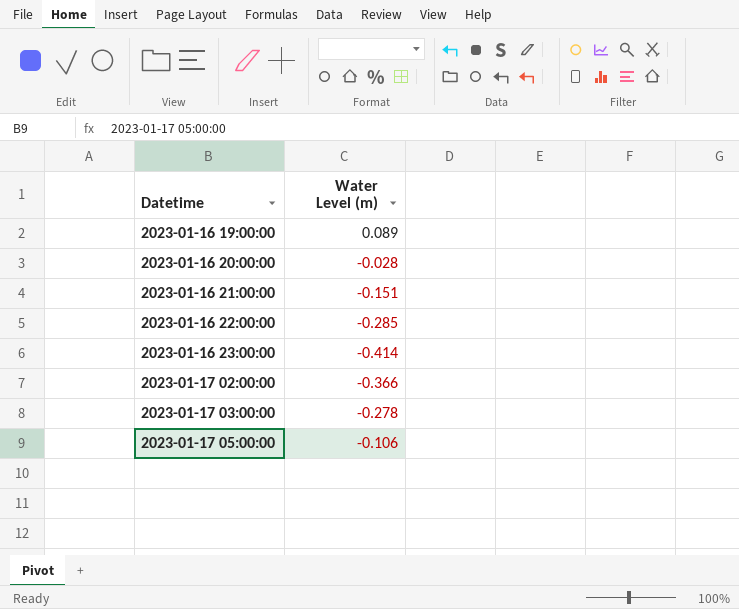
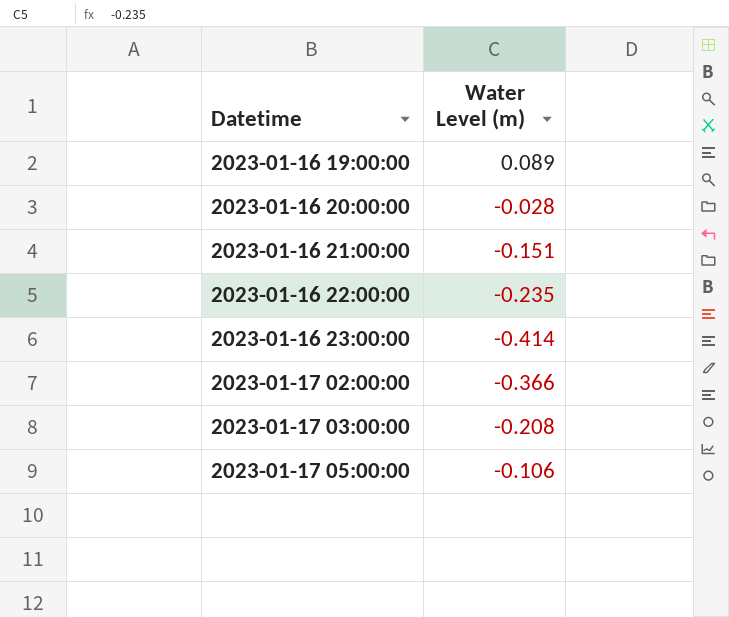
2023-01-16 22:00:00 | Water Level (m): -0.285 -> -0.235
2023-01-17 03:00:00 | Water Level (m): -0.278 -> -0.208

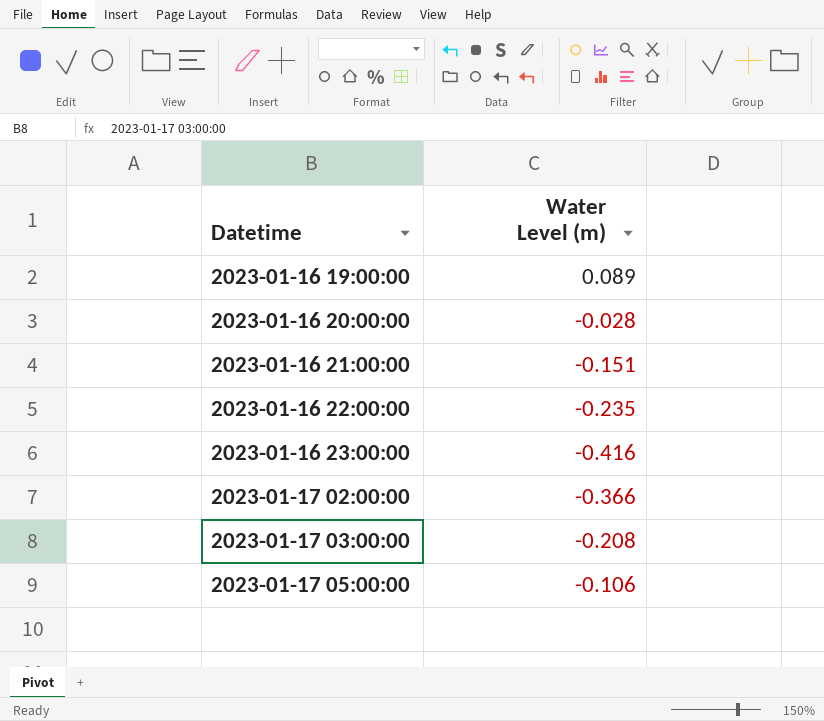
2023-01-16 23:00:00 | Water Level (m): -0.414 -> -0.416

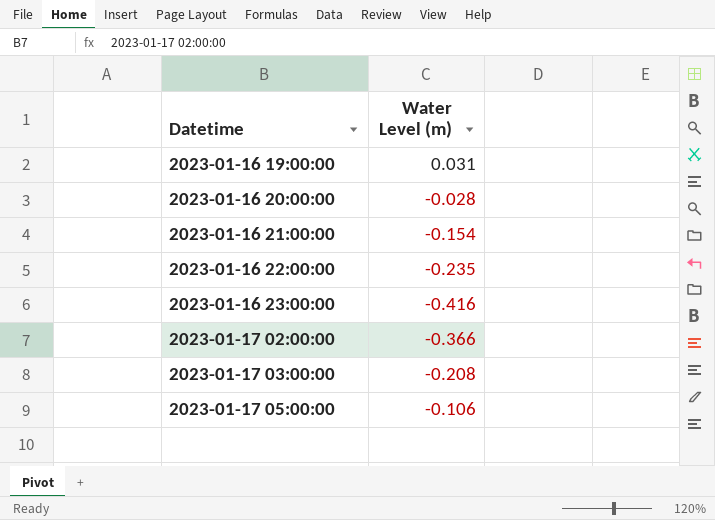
2023-01-16 19:00:00 | Water Level (m): 0.089 -> 0.031
2023-01-16 21:00:00 | Water Level (m): -0.151 -> -0.154

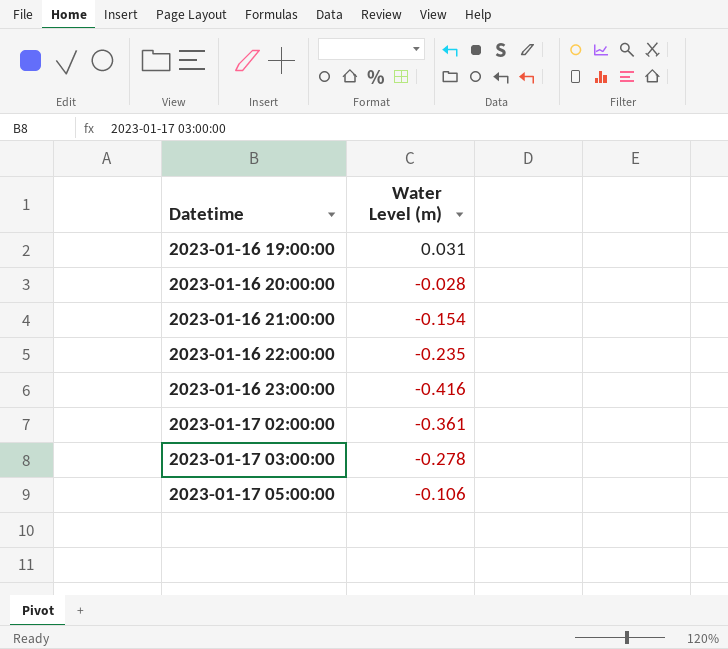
2023-01-17 02:00:00 | Water Level (m): -0.366 -> -0.361
2023-01-17 03:00:00 | Water Level (m): -0.208 -> -0.278

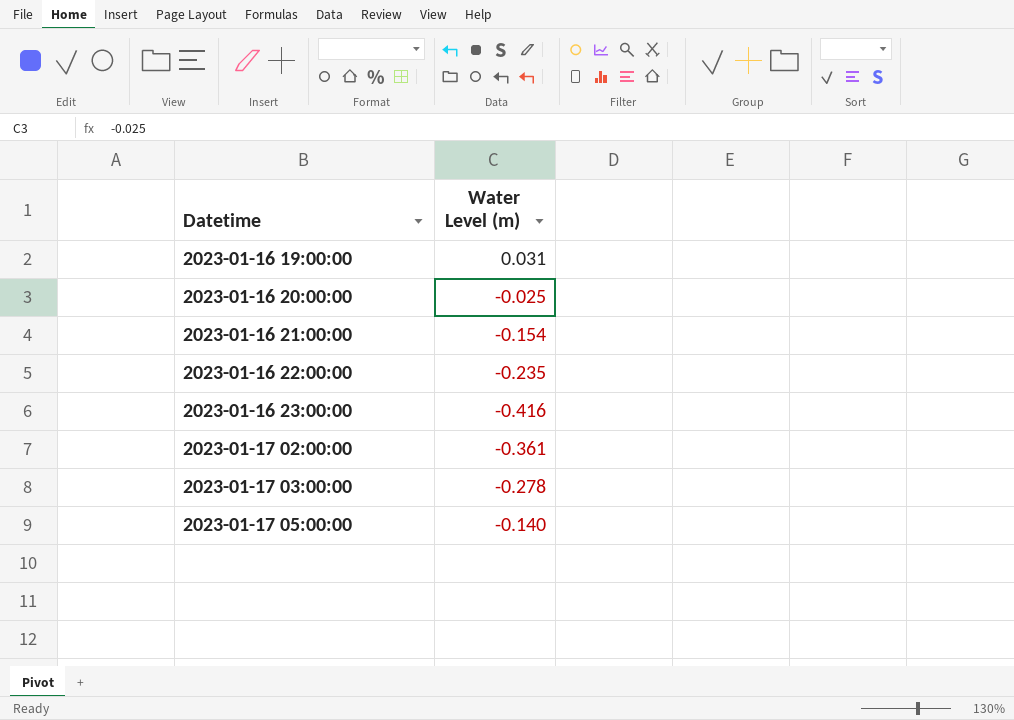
2023-01-16 20:00:00 | Water Level (m): -0.028 -> -0.025
2023-01-17 05:00:00 | Water Level (m): -0.106 -> -0.140

